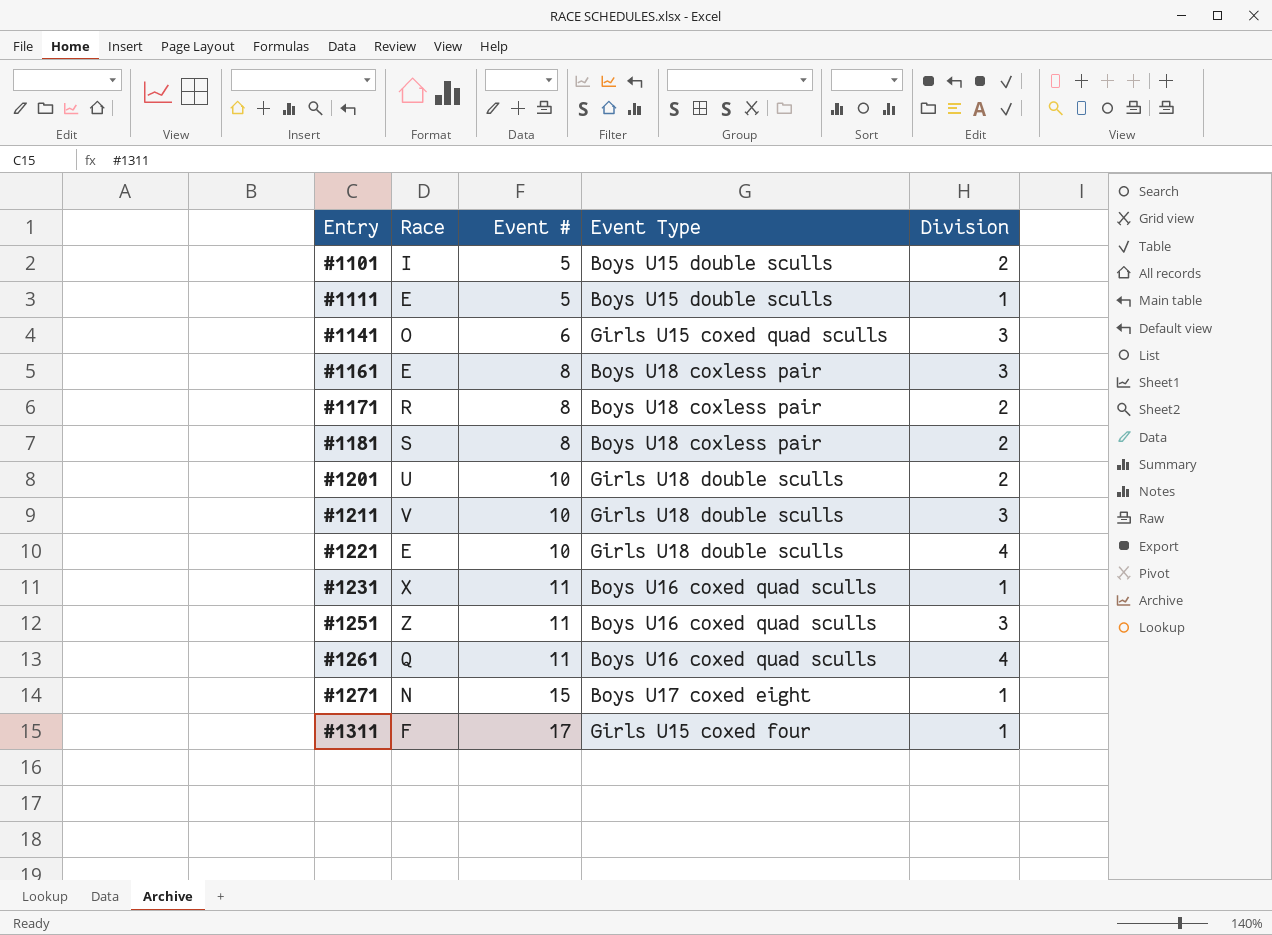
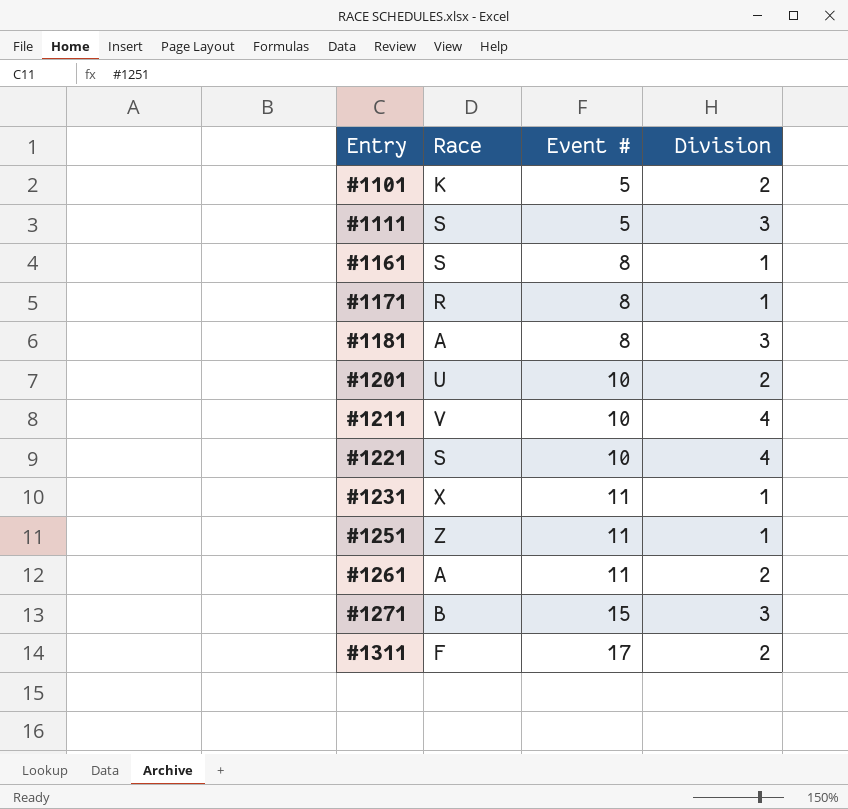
column Event Type | position: 4 -> none
row #1141: O | 6 | Girls U15 coxed quad sculls | 3 -> none
#1101 | Race: I -> K
#1111 | Race: E -> S
#1111 | Division: 1 -> 3
#1161 | Race: E -> S
#1161 | Division: 3 -> 1
#1171 | Division: 2 -> 1
#1181 | Race: S -> A
#1181 | Division: 2 -> 3
#1211 | Division: 3 -> 4
#1221 | Race: E -> S
#1251 | Division: 3 -> 1
#1261 | Race: Q -> A
#1261 | Division: 4 -> 2
#1271 | Race: N -> B
#1271 | Division: 1 -> 3
#1311 | Division: 1 -> 2

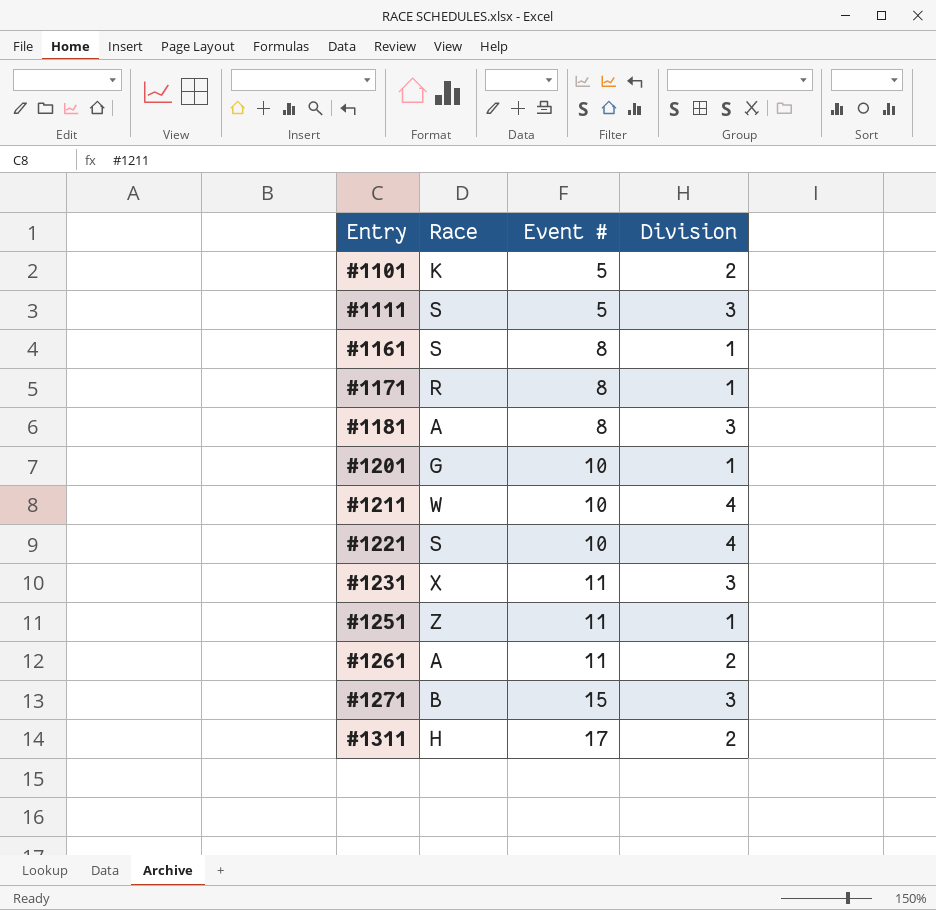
#1201 | Race: U -> G
#1201 | Division: 2 -> 1
#1211 | Race: V -> W
#1231 | Division: 1 -> 3
#1311 | Race: F -> H

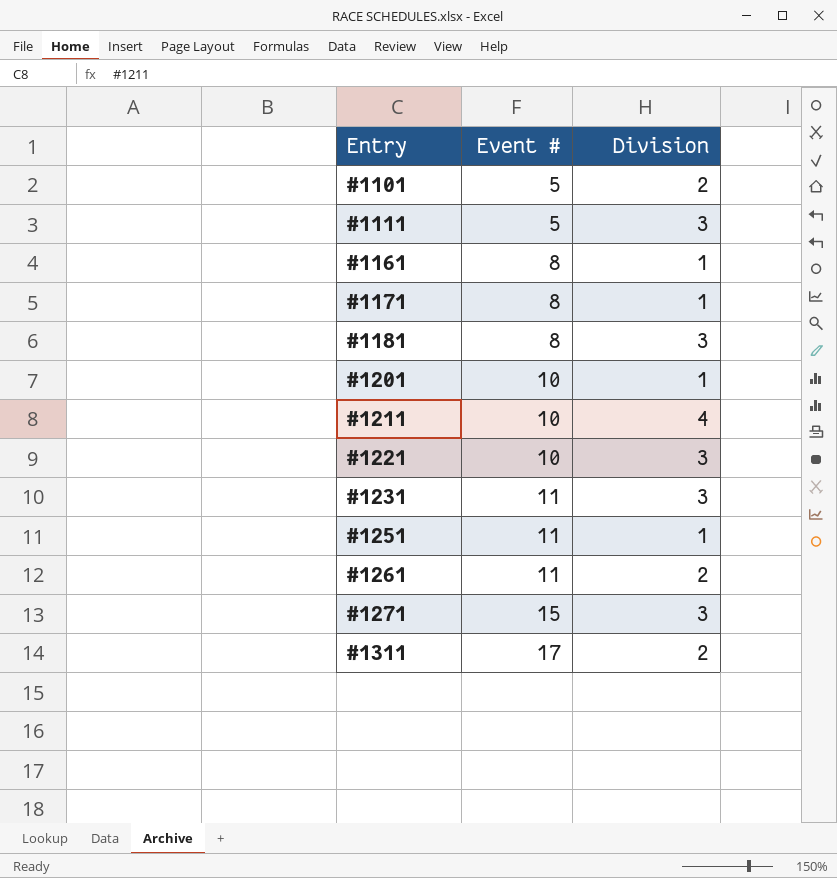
column Race | position: 2 -> none
#1221 | Division: 4 -> 3

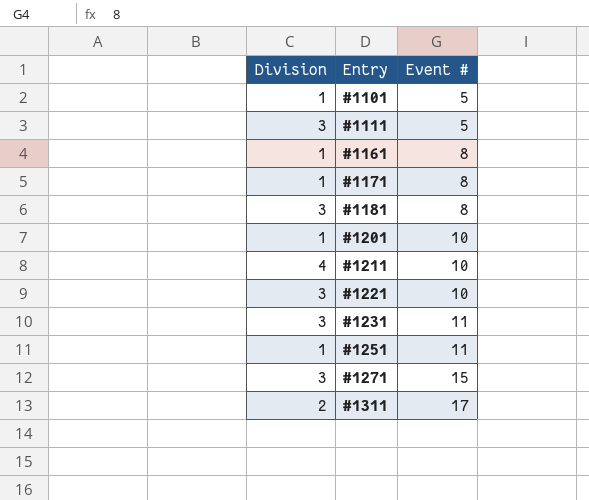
column Division | position: 3 -> 1
row #1261: 11 | 2 -> none
#1101 | Division: 2 -> 1

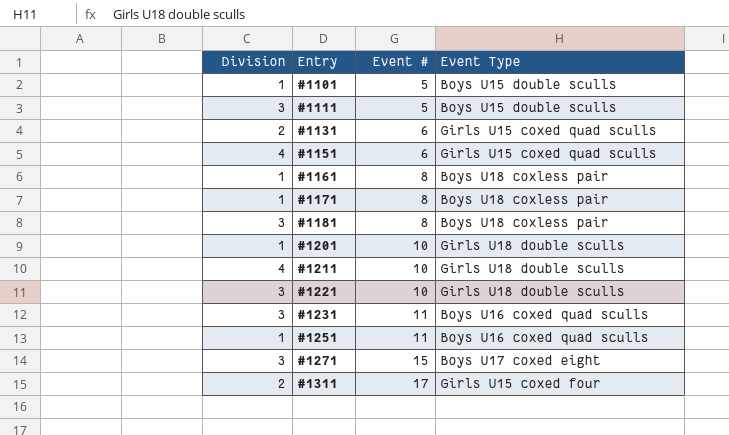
column Event Type | position: none -> 4
row #1131: none -> 2 | 6 | Girls U15 coxed quad sculls
row #1151: none -> 4 | 6 | Girls U15 coxed quad sculls

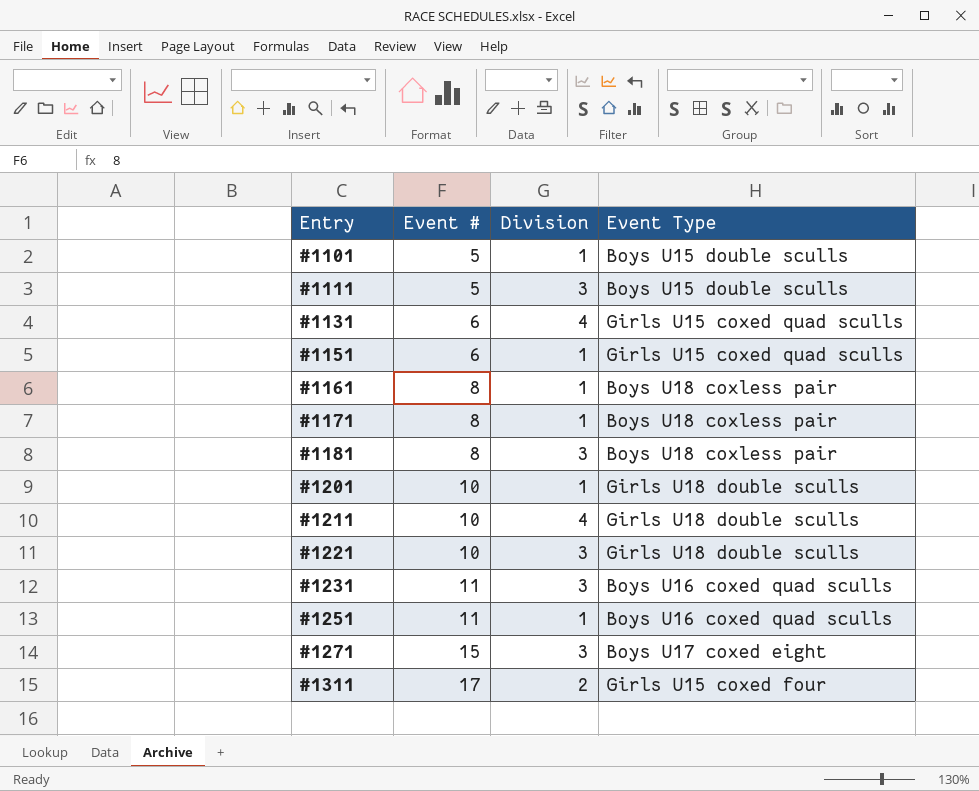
column Division | position: 1 -> 3
#1131 | Division: 2 -> 4
#1151 | Division: 4 -> 1

